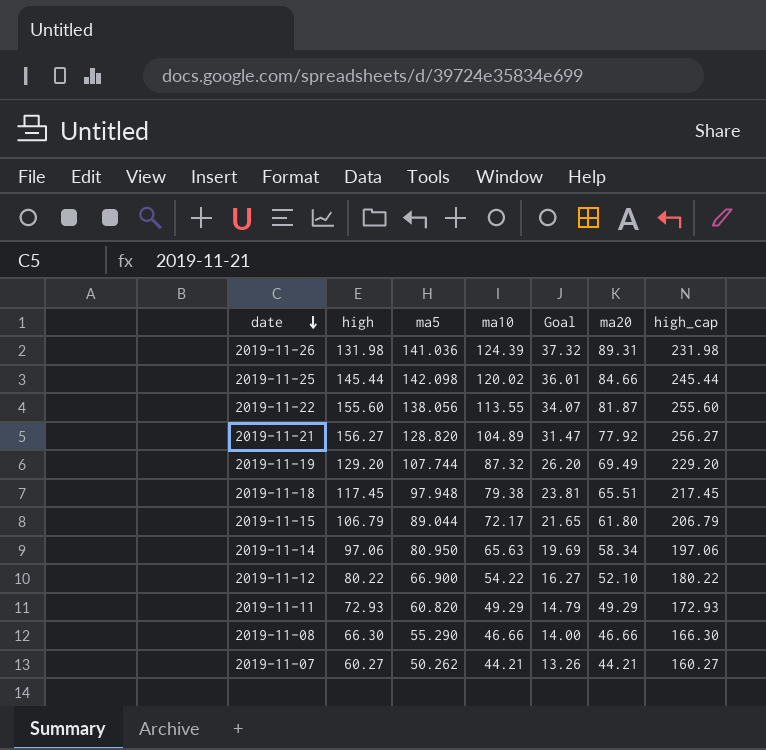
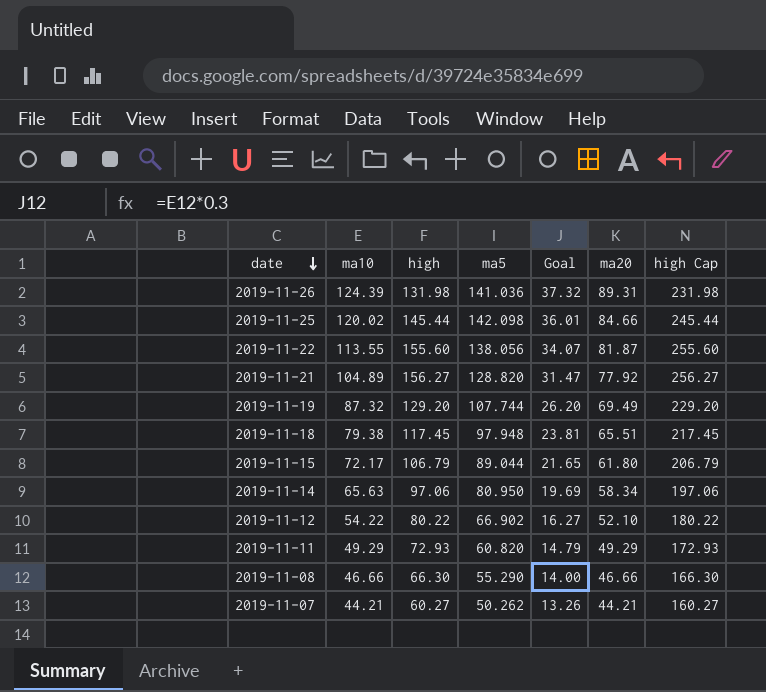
column ma10 | position: 4 -> 2
column name: high_cap -> high Cap
2019-11-12 | ma5: 66.900 -> 66.902

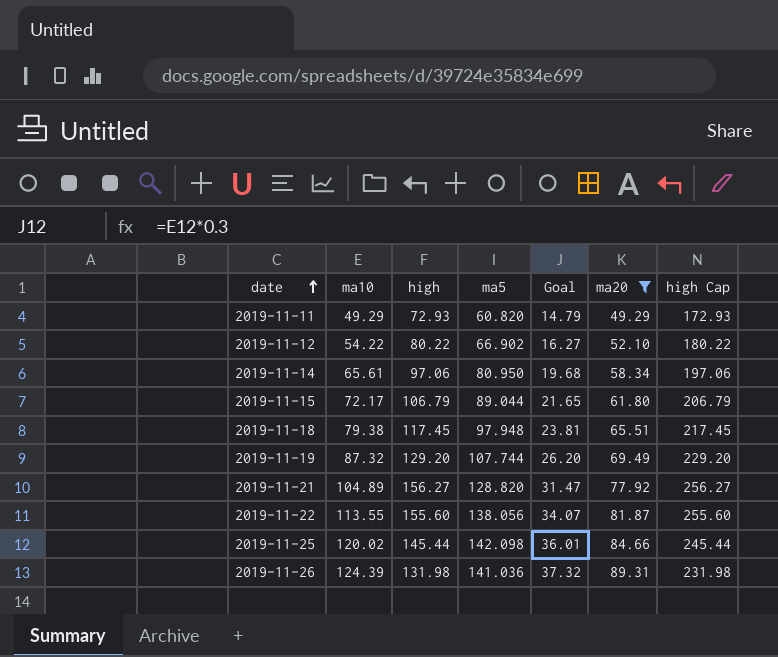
filter: none -> ma20 >= 49.29
row order: date descending -> date ascending
2019-11-14 | ma10: 65.63 -> 65.61
2019-11-14 | Goal: 19.69 -> 19.68

